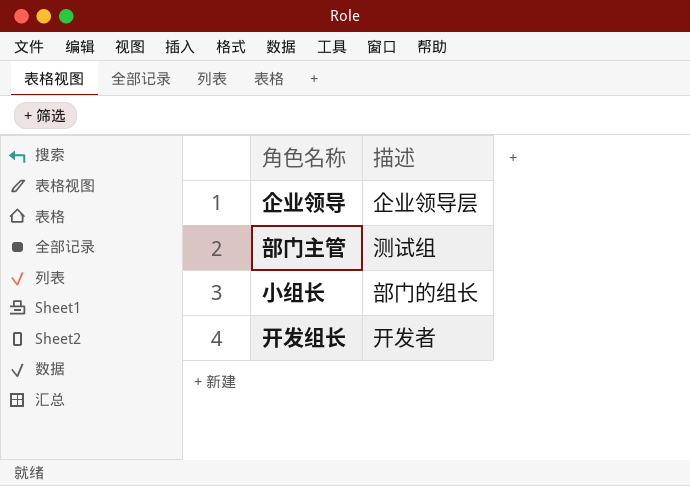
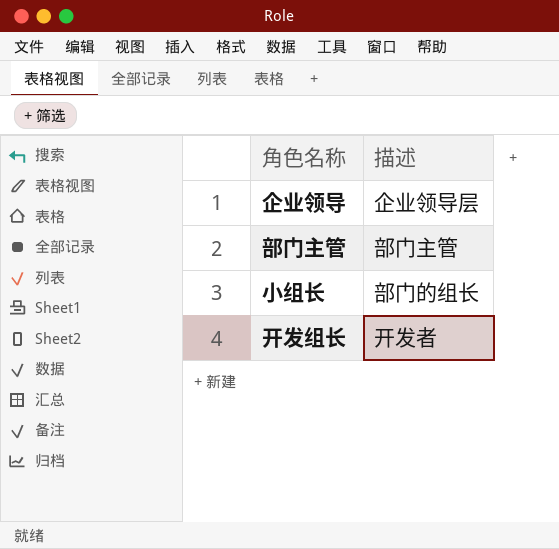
部门主管 | 描述: 测试组 -> 部门主管

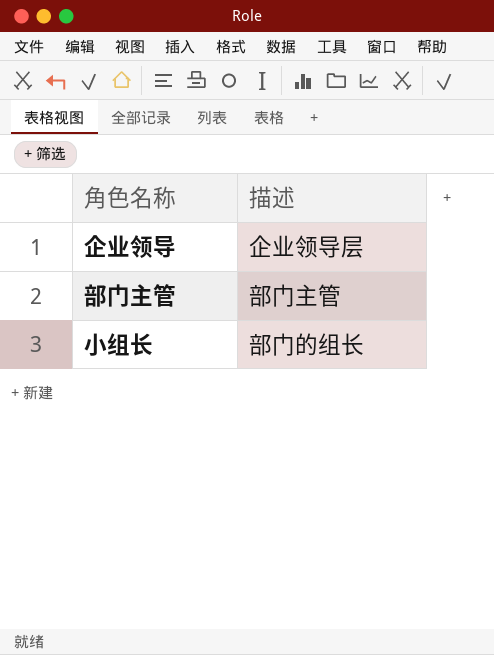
row 开发组长: 开发者 -> none

